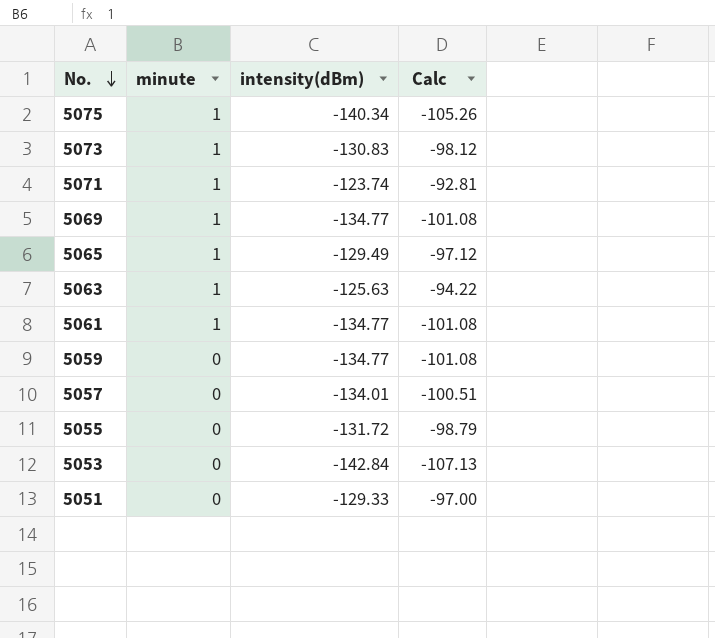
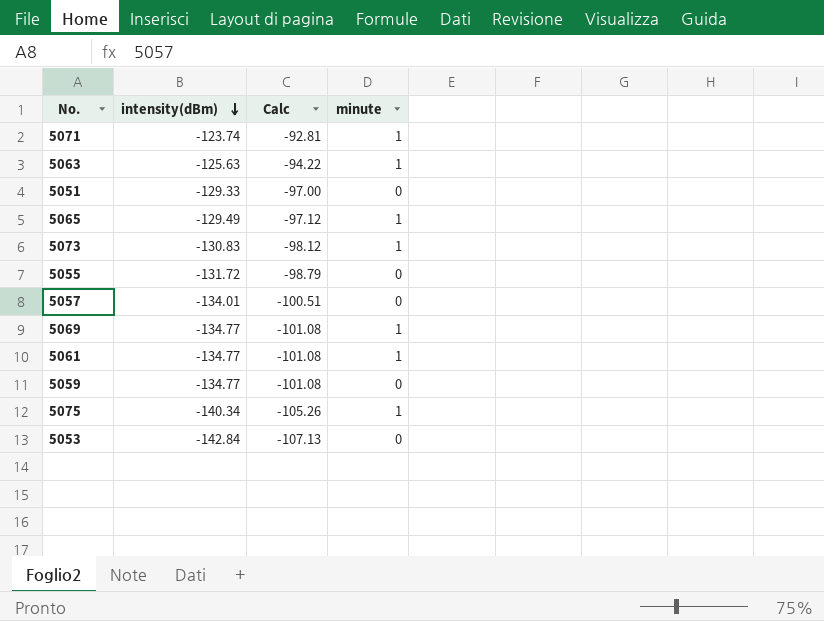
row order: No. descending -> intensity(dBm) descending
column minute | position: 2 -> 4

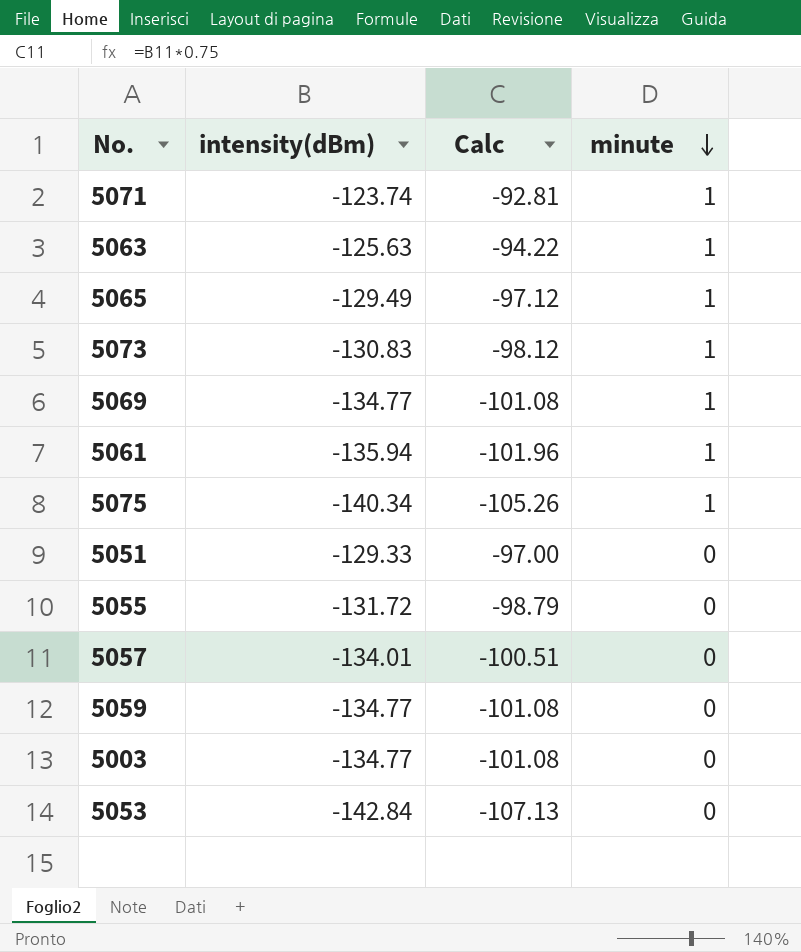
row order: intensity(dBm) descending -> minute descending
5061 | intensity(dBm): -134.77 -> -135.94
5061 | Calc: -101.08 -> -101.96
row 5003: none -> -134.77 | -101.08 | 0

